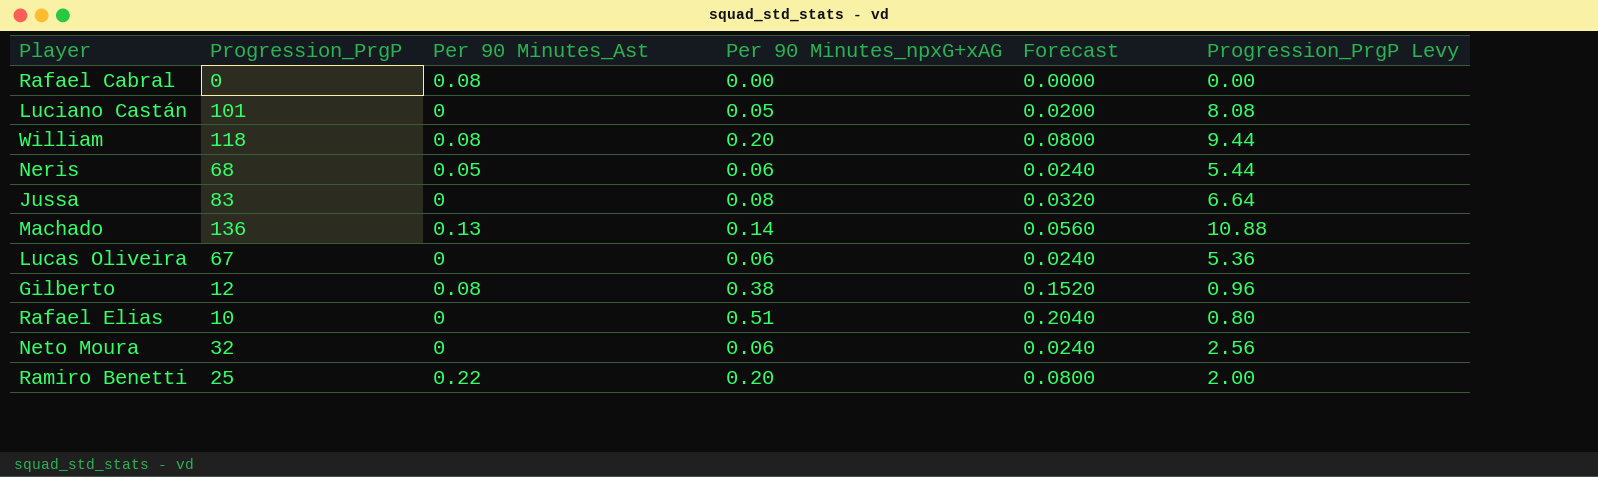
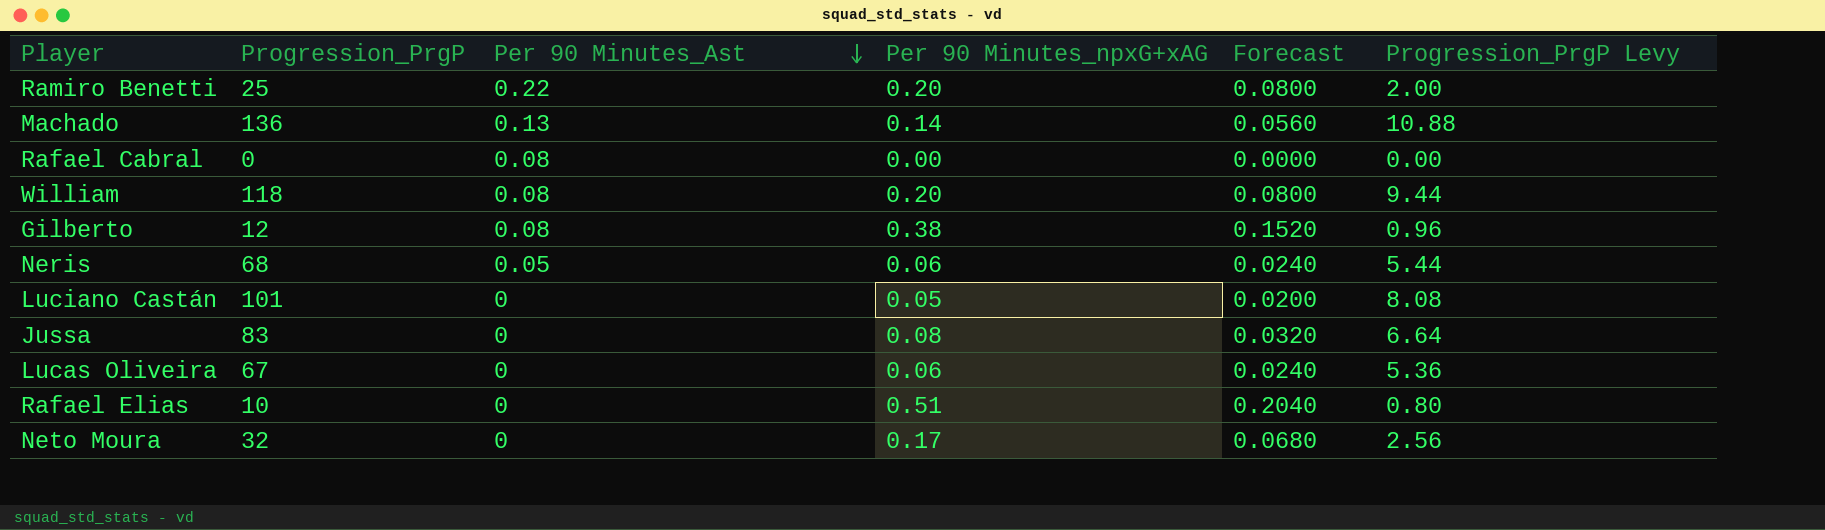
row order: none -> Per 90 Minutes_Ast descending
Neto Moura | Per 90 Minutes_npxG+xAG: 0.06 -> 0.17
Neto Moura | Forecast: 0.0240 -> 0.0680

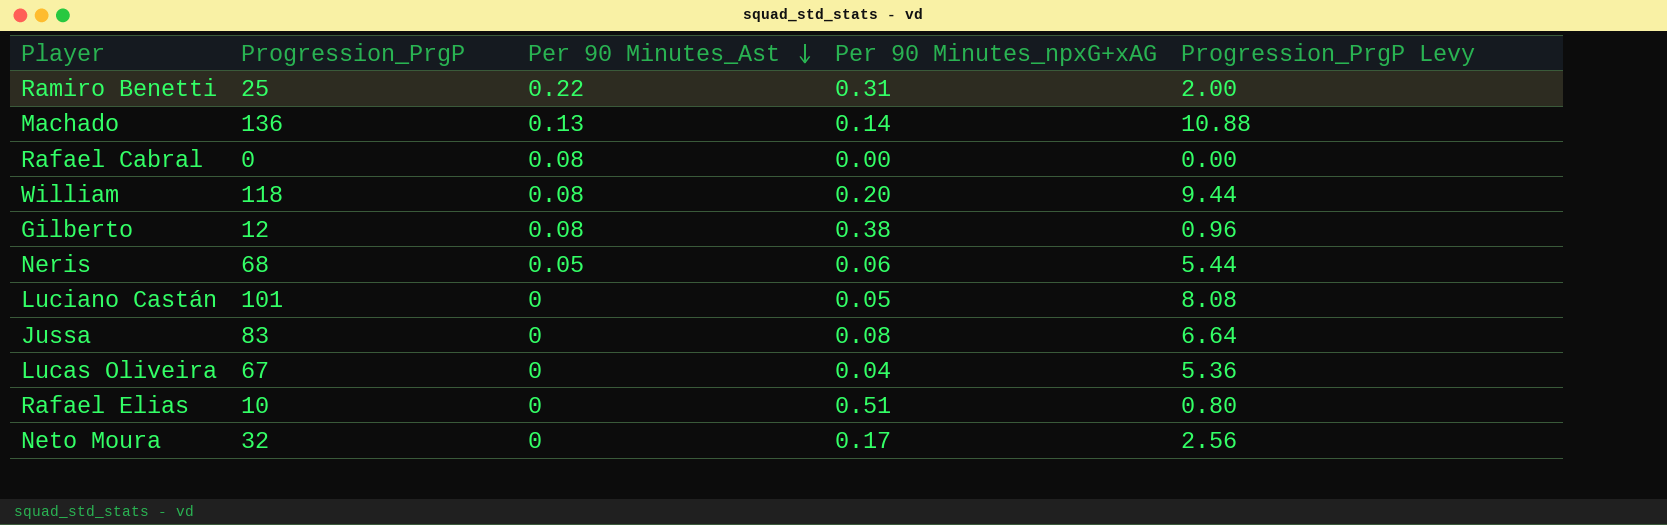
column Forecast | formula: [Per 90 Minutes_npxG+xAG] * 0.4 -> none
Ramiro Benetti | Per 90 Minutes_npxG+xAG: 0.20 -> 0.31
Lucas Oliveira | Per 90 Minutes_npxG+xAG: 0.06 -> 0.04

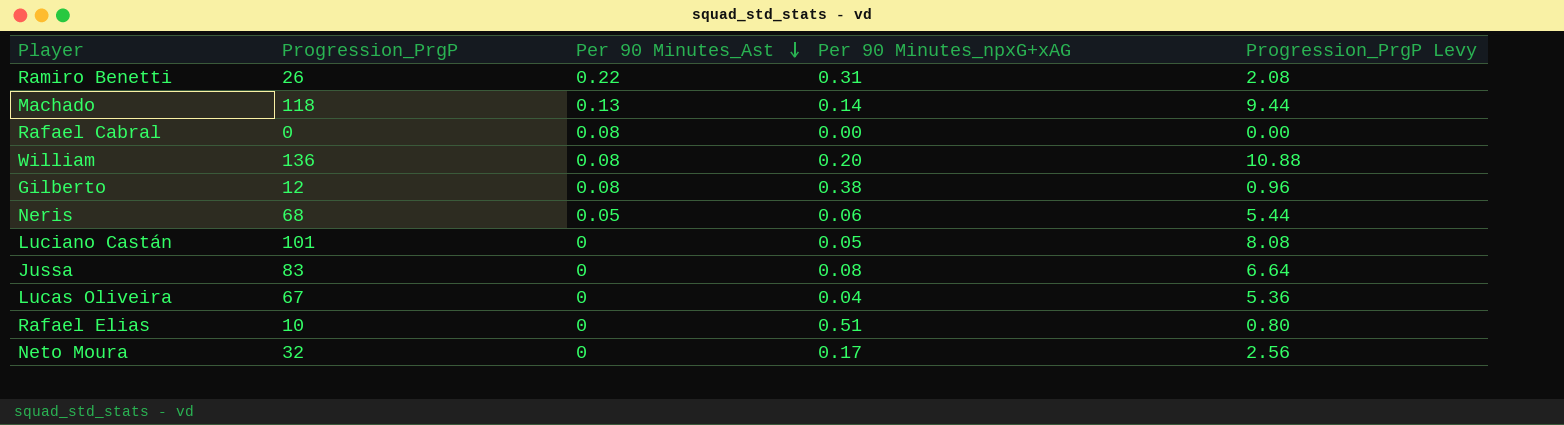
Ramiro Benetti | Progression_PrgP: 25 -> 26
Ramiro Benetti | Progression_PrgP Levy: 2.00 -> 2.08
Machado | Progression_PrgP: 136 -> 118
Machado | Progression_PrgP Levy: 10.88 -> 9.44
William | Progression_PrgP: 118 -> 136
William | Progression_PrgP Levy: 9.44 -> 10.88

